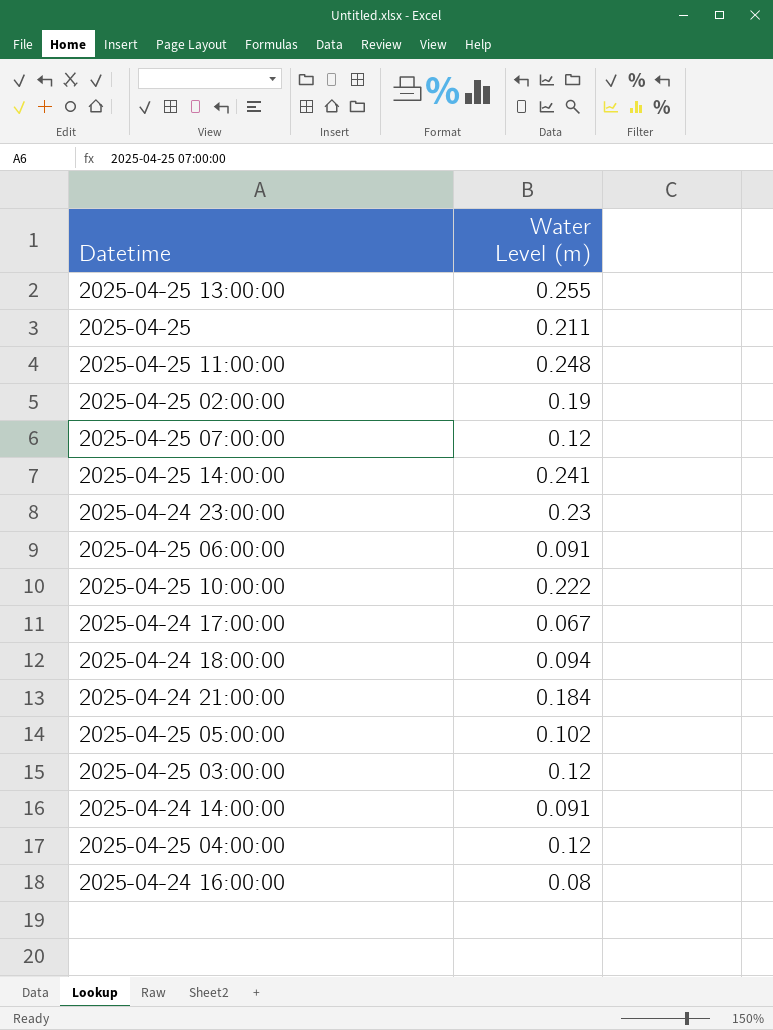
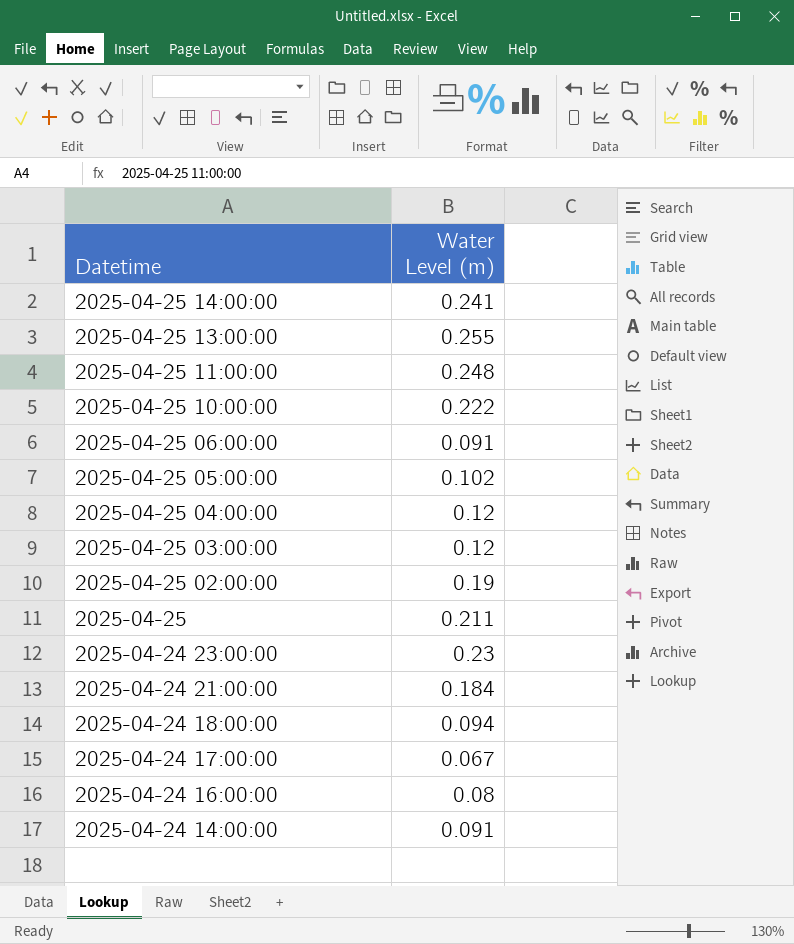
row order: none -> Datetime descending
row 2025-04-25 07:00:00: 0.12 -> none

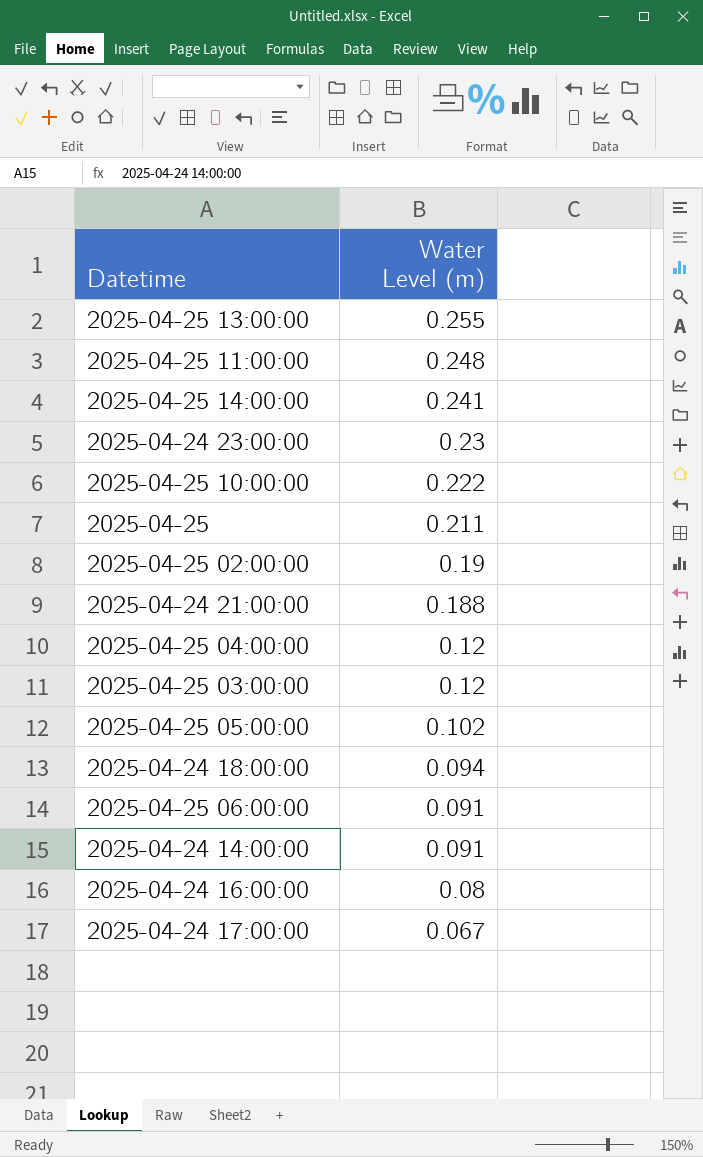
row order: Datetime descending -> Water Level (m) descending
2025-04-24 21:00:00 | Water Level (m): 0.184 -> 0.188

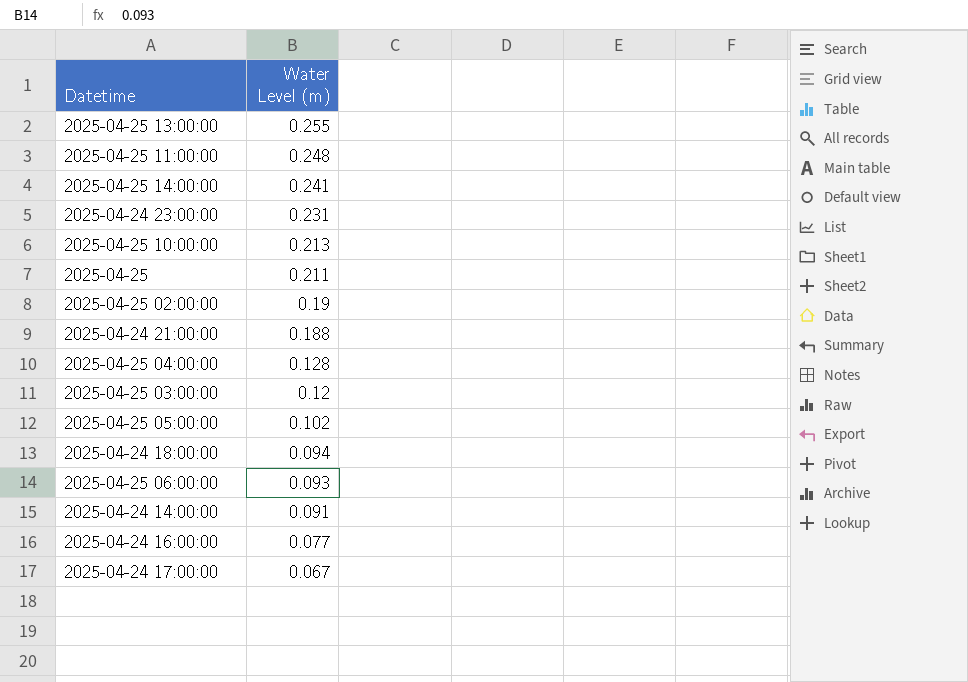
2025-04-24 23:00:00 | Water Level (m): 0.23 -> 0.231
2025-04-25 10:00:00 | Water Level (m): 0.222 -> 0.213
2025-04-25 04:00:00 | Water Level (m): 0.12 -> 0.128
2025-04-25 06:00:00 | Water Level (m): 0.091 -> 0.093
2025-04-24 16:00:00 | Water Level (m): 0.08 -> 0.077

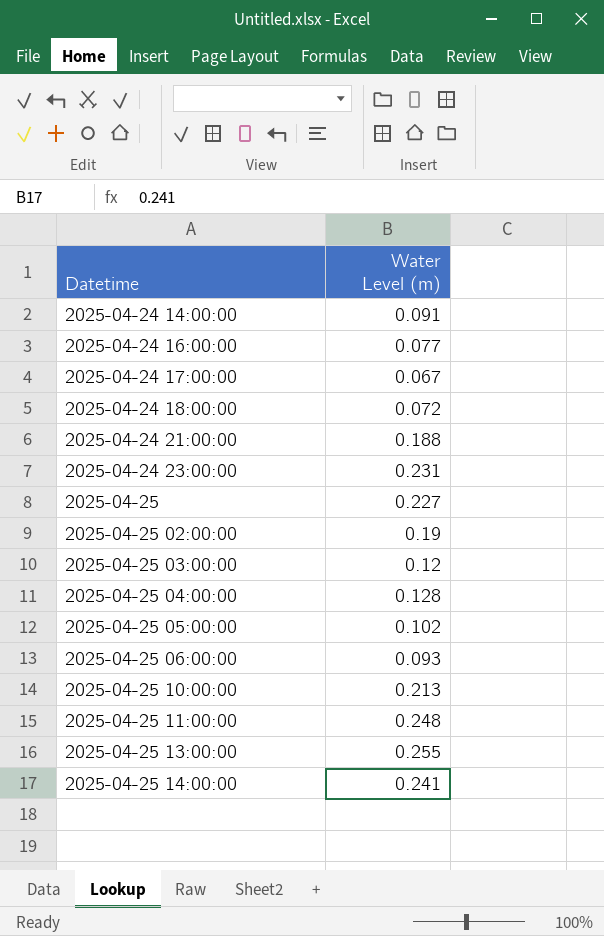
row order: Water Level (m) descending -> Datetime ascending
2025-04-24 18:00:00 | Water Level (m): 0.094 -> 0.072
2025-04-25 | Water Level (m): 0.211 -> 0.227

